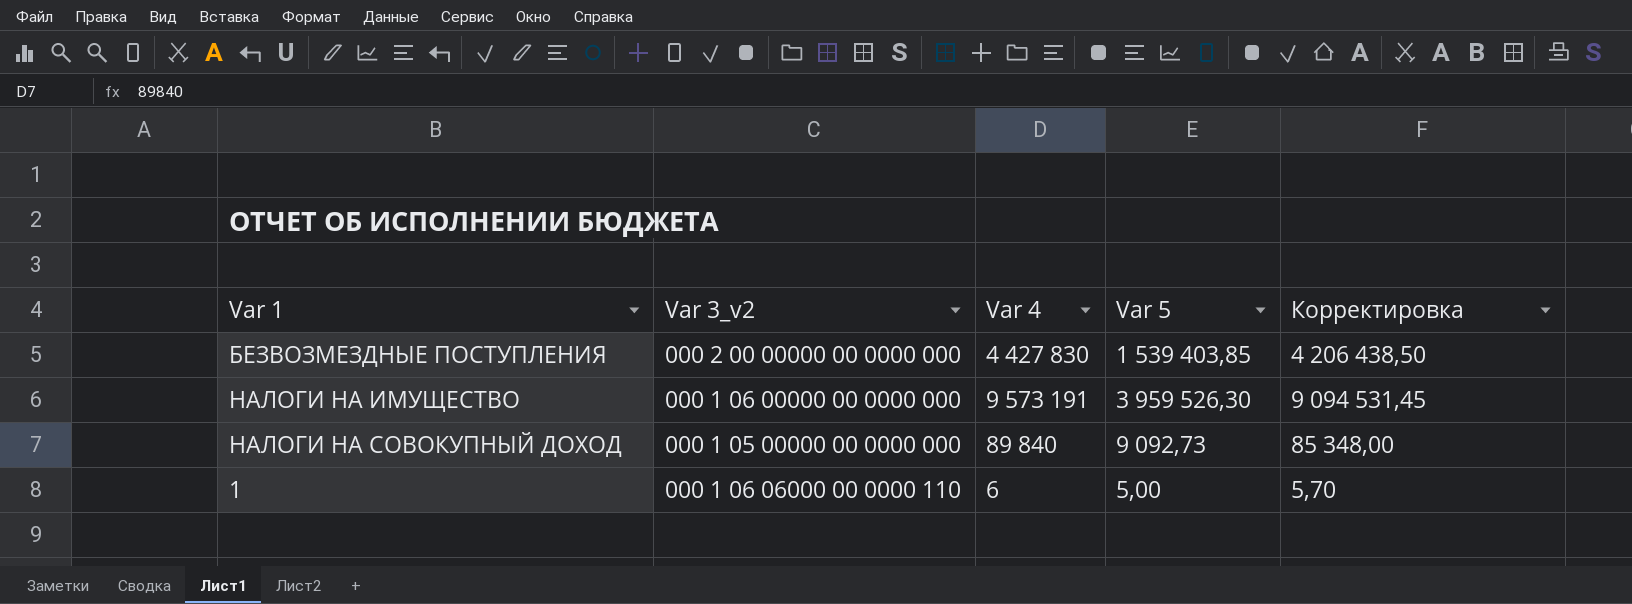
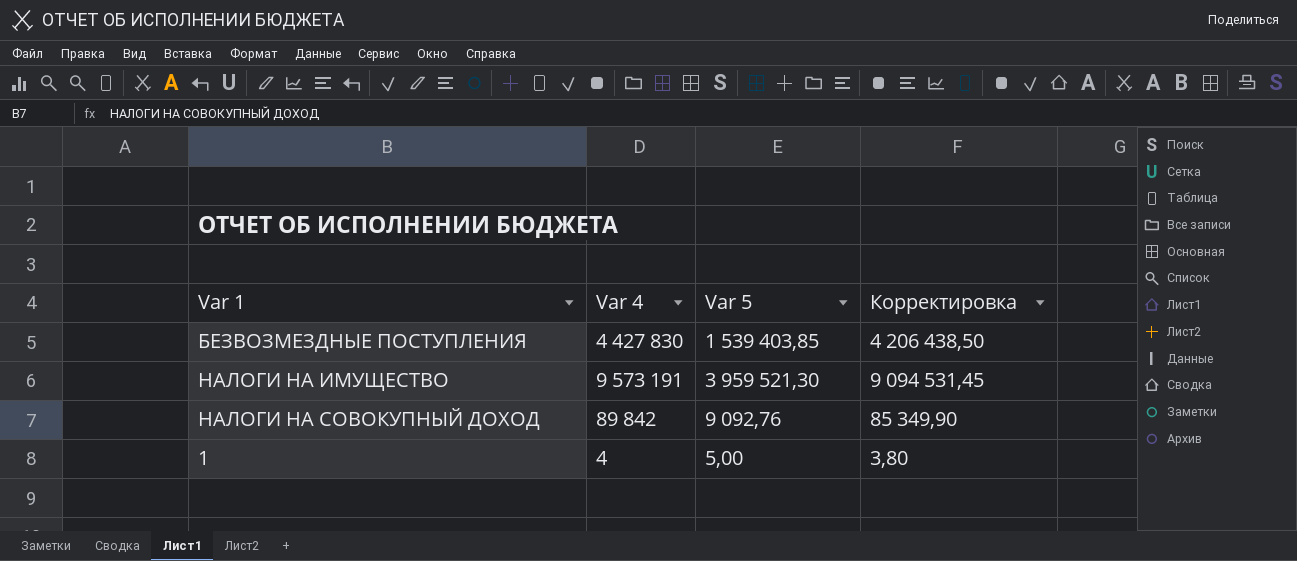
column Var 3_v2 | position: 2 -> none
НАЛОГИ НА ИМУЩЕСТВО | Var 5: 3 959 526,30 -> 3 959 521,30
НАЛОГИ НА СОВОКУПНЫЙ ДОХОД | Var 4: 89 840 -> 89 842
НАЛОГИ НА СОВОКУПНЫЙ ДОХОД | Var 5: 9 092,73 -> 9 092,76
НАЛОГИ НА СОВОКУПНЫЙ ДОХОД | Корректировка: 85 348,00 -> 85 349,90
1 | Var 4: 6 -> 4
1 | Корректировка: 5,70 -> 3,80

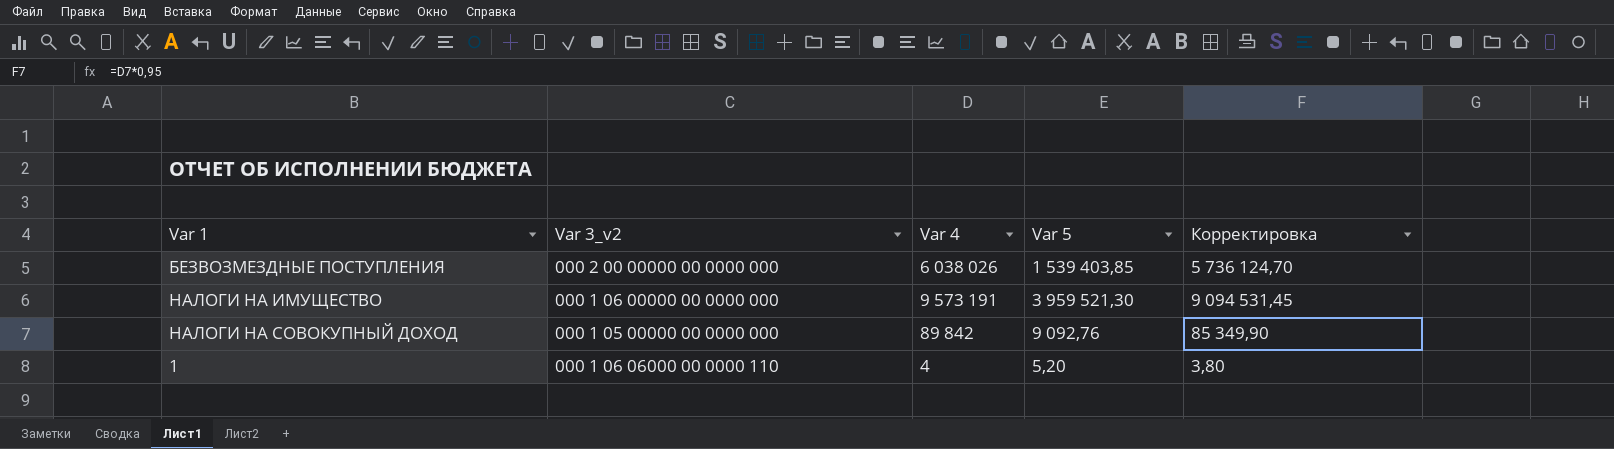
column Var 3_v2 | position: none -> 2
БЕЗВОЗМЕЗДНЫЕ ПОСТУПЛЕНИЯ | Var 4: 4 427 830 -> 6 038 026
БЕЗВОЗМЕЗДНЫЕ ПОСТУПЛЕНИЯ | Корректировка: 4 206 438,50 -> 5 736 124,70
1 | Var 5: 5,00 -> 5,20

